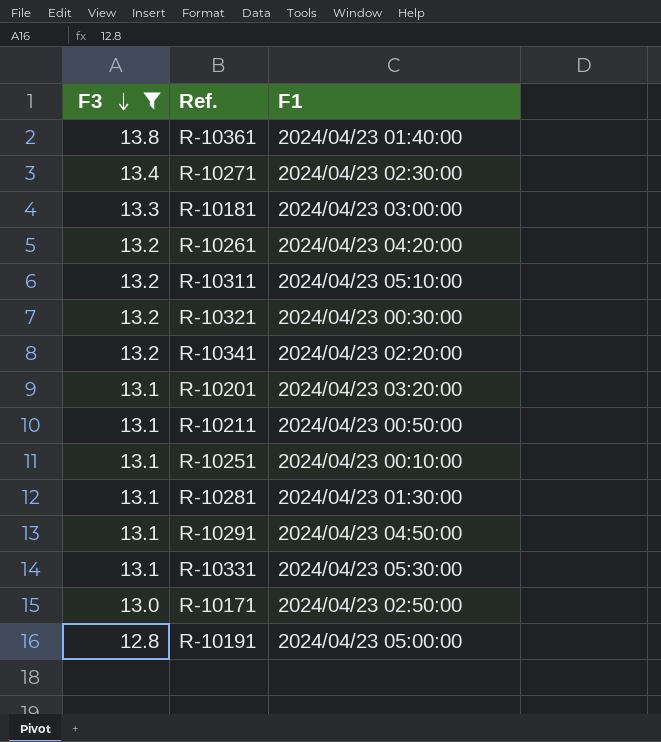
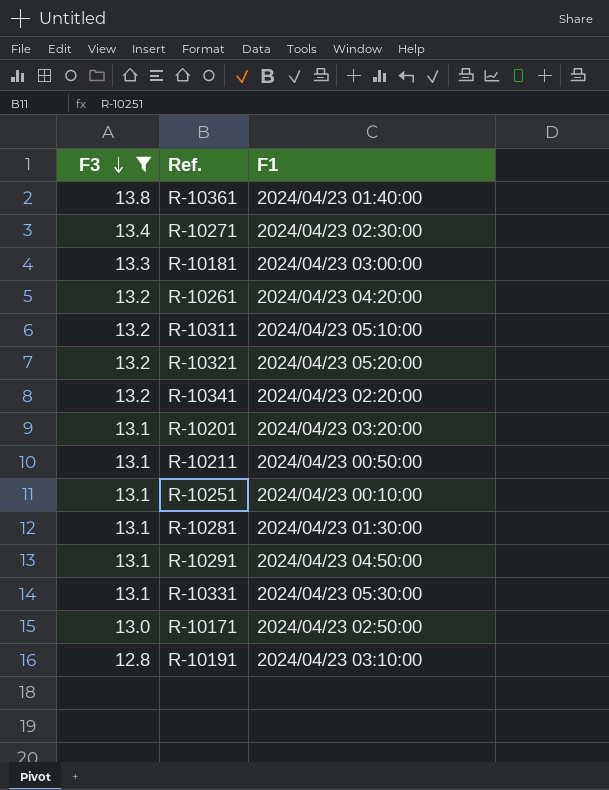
R-10321 | F1: 2024/04/23 00:30:00 -> 2024/04/23 05:20:00
R-10191 | F1: 2024/04/23 05:00:00 -> 2024/04/23 03:10:00

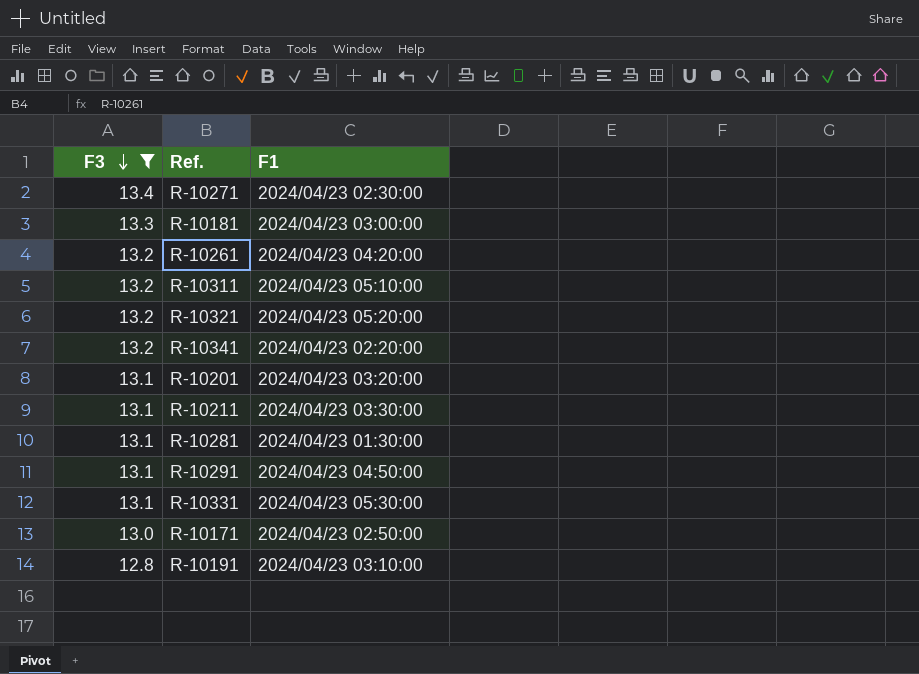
row R-10361: 13.8 | 2024/04/23 01:40:00 -> none
row R-10251: 13.1 | 2024/04/23 00:10:00 -> none
R-10211 | F1: 2024/04/23 00:50:00 -> 2024/04/23 03:30:00

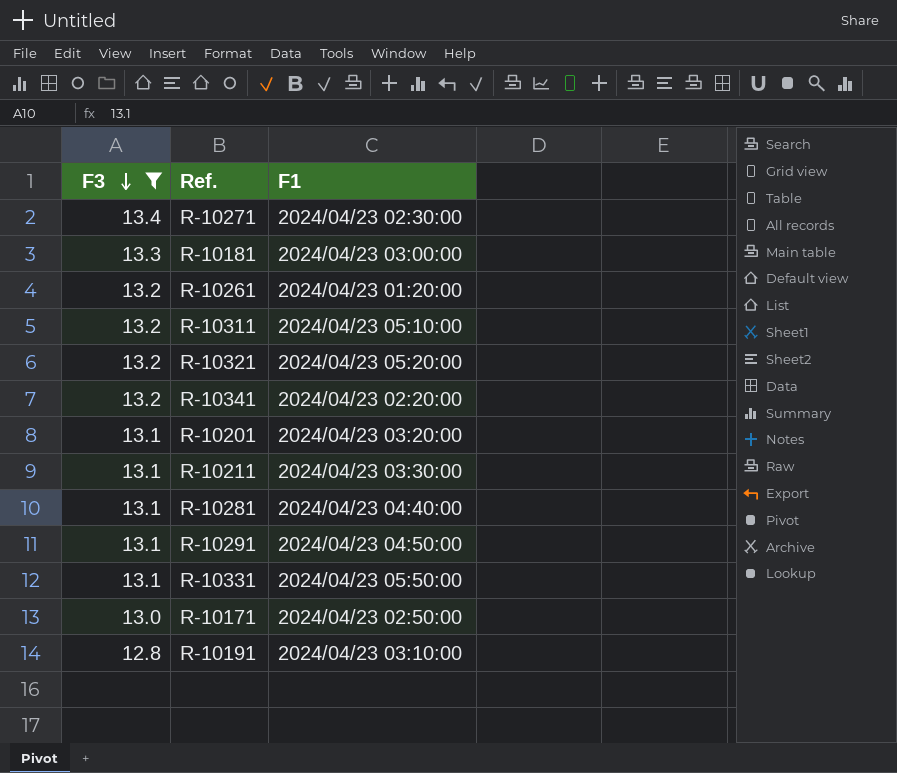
R-10261 | F1: 2024/04/23 04:20:00 -> 2024/04/23 01:20:00
R-10281 | F1: 2024/04/23 01:30:00 -> 2024/04/23 04:40:00
R-10331 | F1: 2024/04/23 05:30:00 -> 2024/04/23 05:50:00

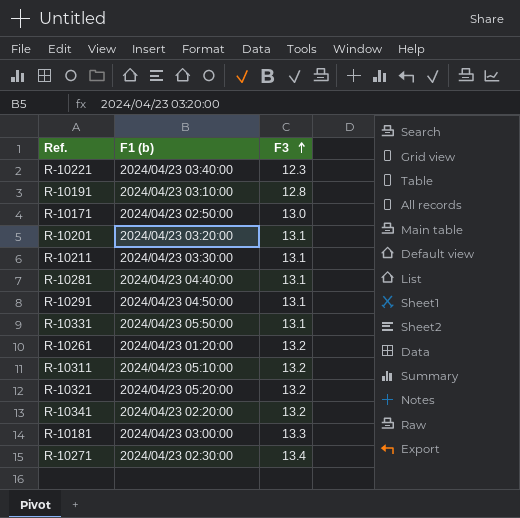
filter: F3 != 12.3 -> none
row order: F3 descending -> F3 ascending
column name: F1 -> F1 (b)
column F3 | position: 1 -> 3

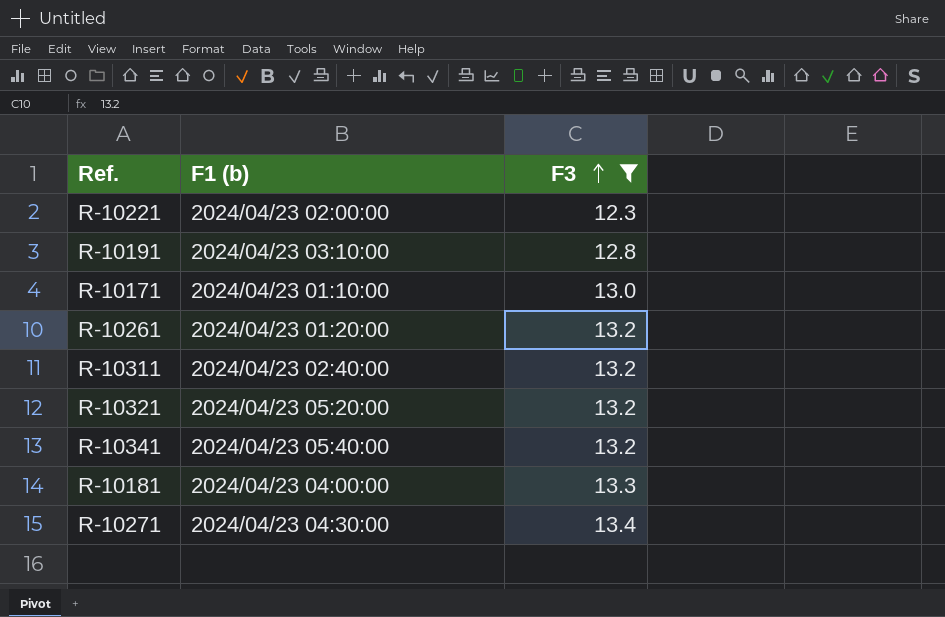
filter: none -> F3 != 13.1
R-10221 | F1 (b): 2024/04/23 03:40:00 -> 2024/04/23 02:00:00
R-10171 | F1 (b): 2024/04/23 02:50:00 -> 2024/04/23 01:10:00
R-10311 | F1 (b): 2024/04/23 05:10:00 -> 2024/04/23 02:40:00
R-10341 | F1 (b): 2024/04/23 02:20:00 -> 2024/04/23 05:40:00
R-10181 | F1 (b): 2024/04/23 03:00:00 -> 2024/04/23 04:00:00
R-10271 | F1 (b): 2024/04/23 02:30:00 -> 2024/04/23 04:30:00

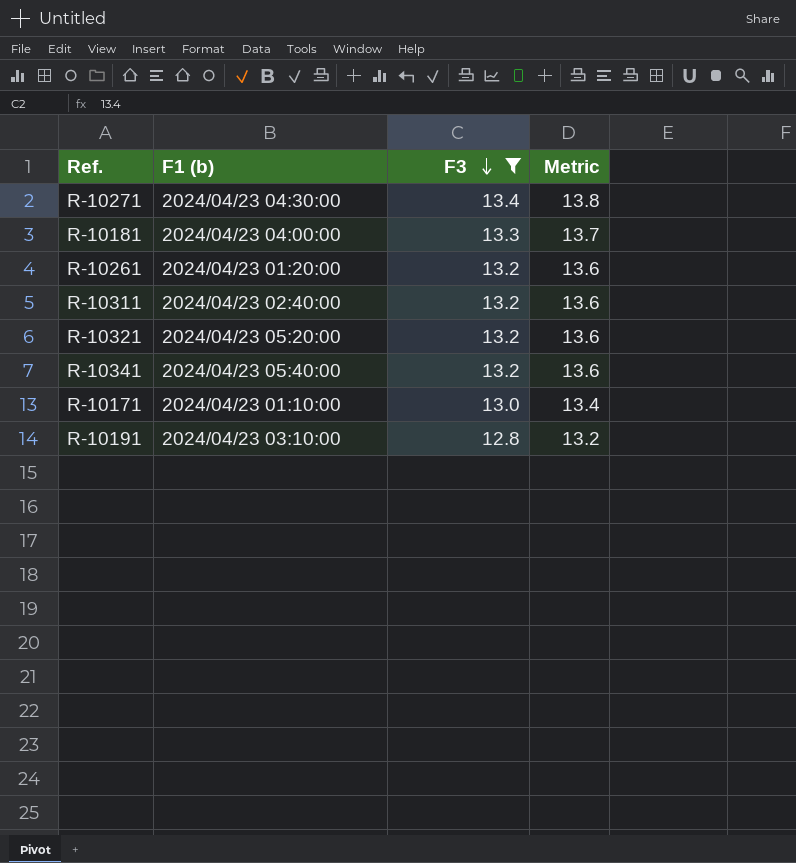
row order: F3 ascending -> F3 descending
column Metric | formula: none -> [F3] * 1.03
row R-10221: 2024/04/23 02:00:00 | 12.3 -> none

